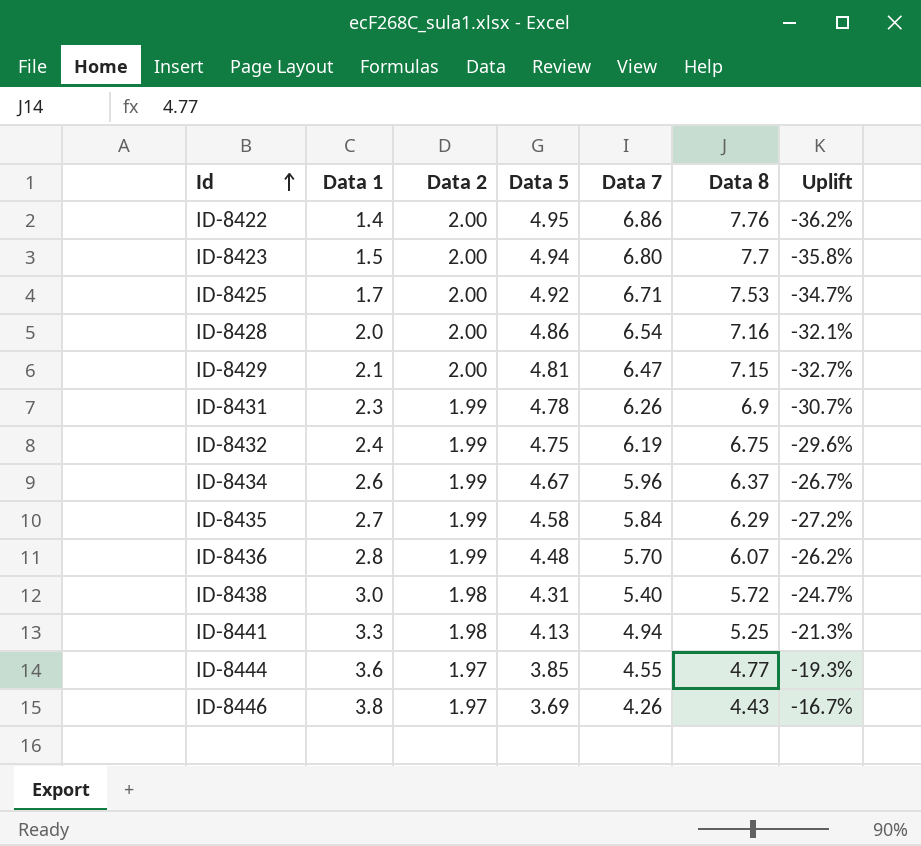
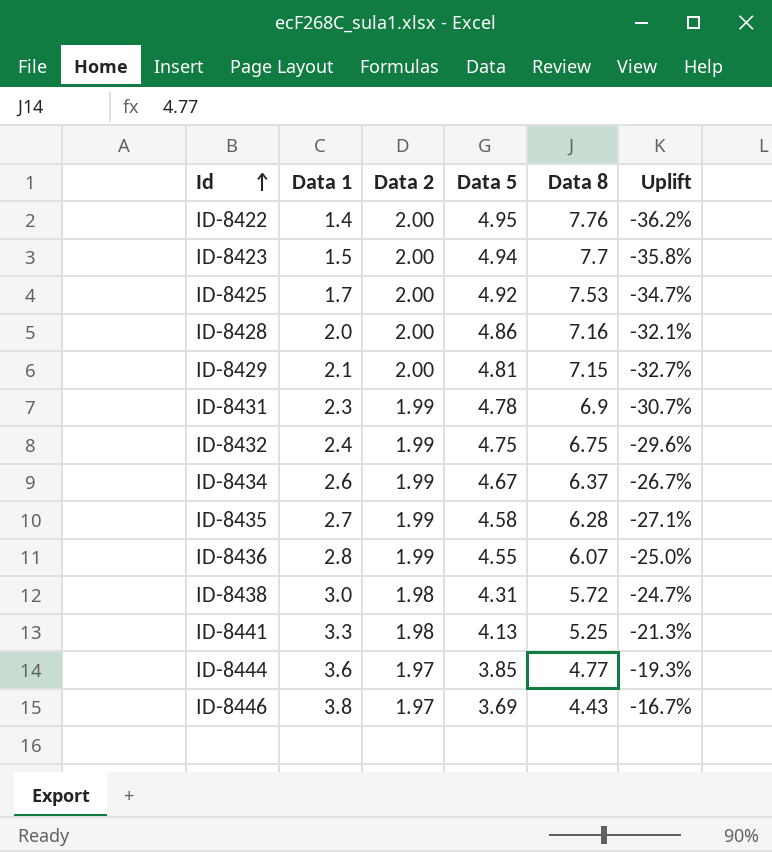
column Data 7 | position: 5 -> none
ID-8435 | Data 8: 6.29 -> 6.28
ID-8435 | Uplift: -27.2% -> -27.1%
ID-8436 | Data 5: 4.48 -> 4.55
ID-8436 | Uplift: -26.2% -> -25.0%

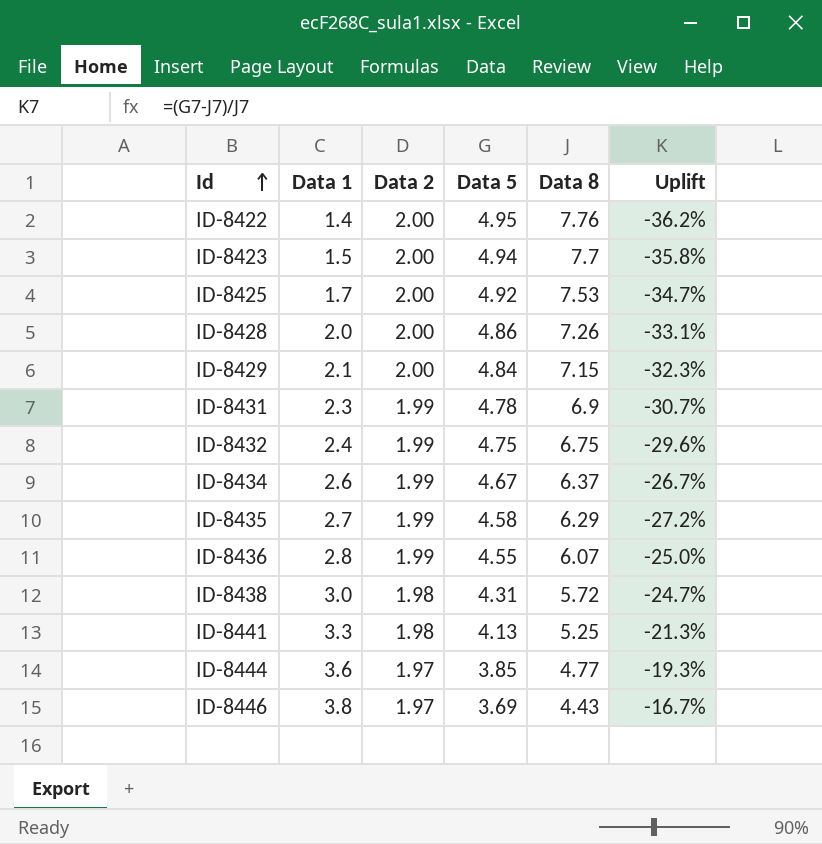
ID-8428 | Data 8: 7.16 -> 7.26
ID-8428 | Uplift: -32.1% -> -33.1%
ID-8429 | Data 5: 4.81 -> 4.84
ID-8429 | Uplift: -32.7% -> -32.3%
ID-8435 | Data 8: 6.28 -> 6.29
ID-8435 | Uplift: -27.1% -> -27.2%

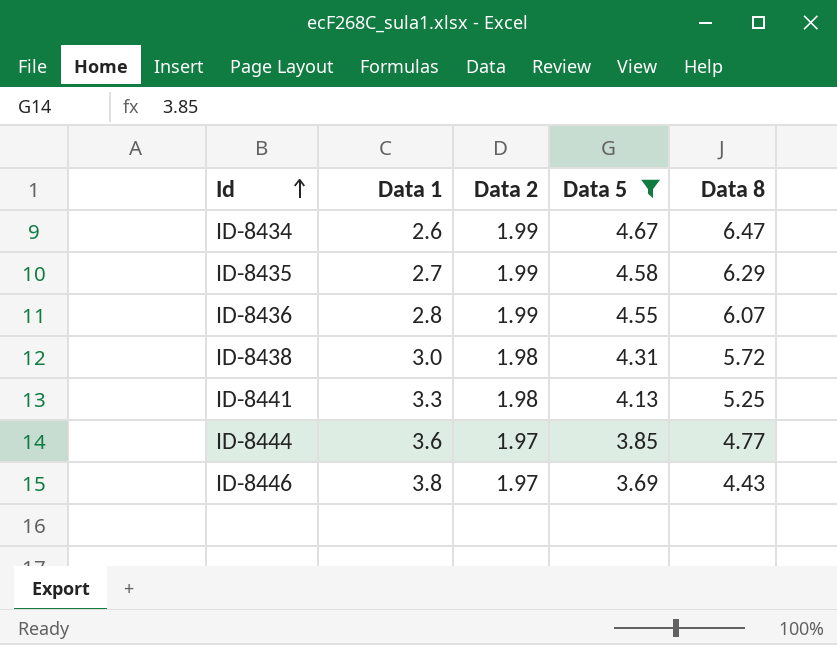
filter: none -> Data 5 <= 4.67
column Uplift | formula: ([Data 5] - [Data 8]) / [Data 8] -> none
ID-8434 | Data 8: 6.37 -> 6.47

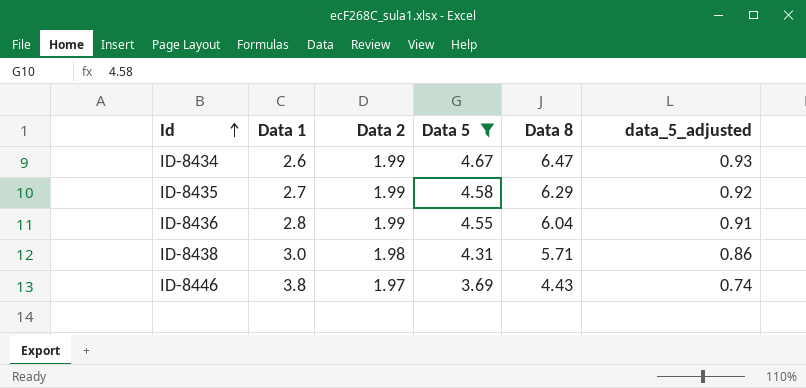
column data_5_adjusted | formula: none -> [Data 5] * 0.2
row ID-8441: 3.3 | 1.98 | 4.13 | 5.25 -> none
row ID-8444: 3.6 | 1.97 | 3.85 | 4.77 -> none
ID-8436 | Data 8: 6.07 -> 6.04
ID-8438 | Data 8: 5.72 -> 5.71

